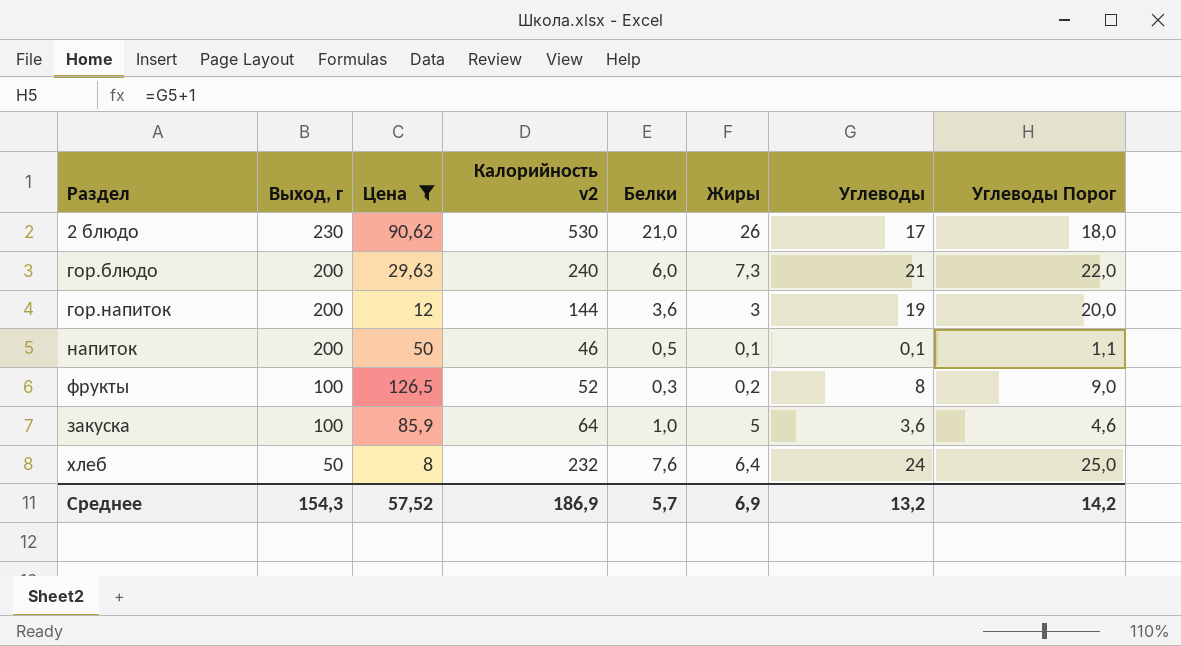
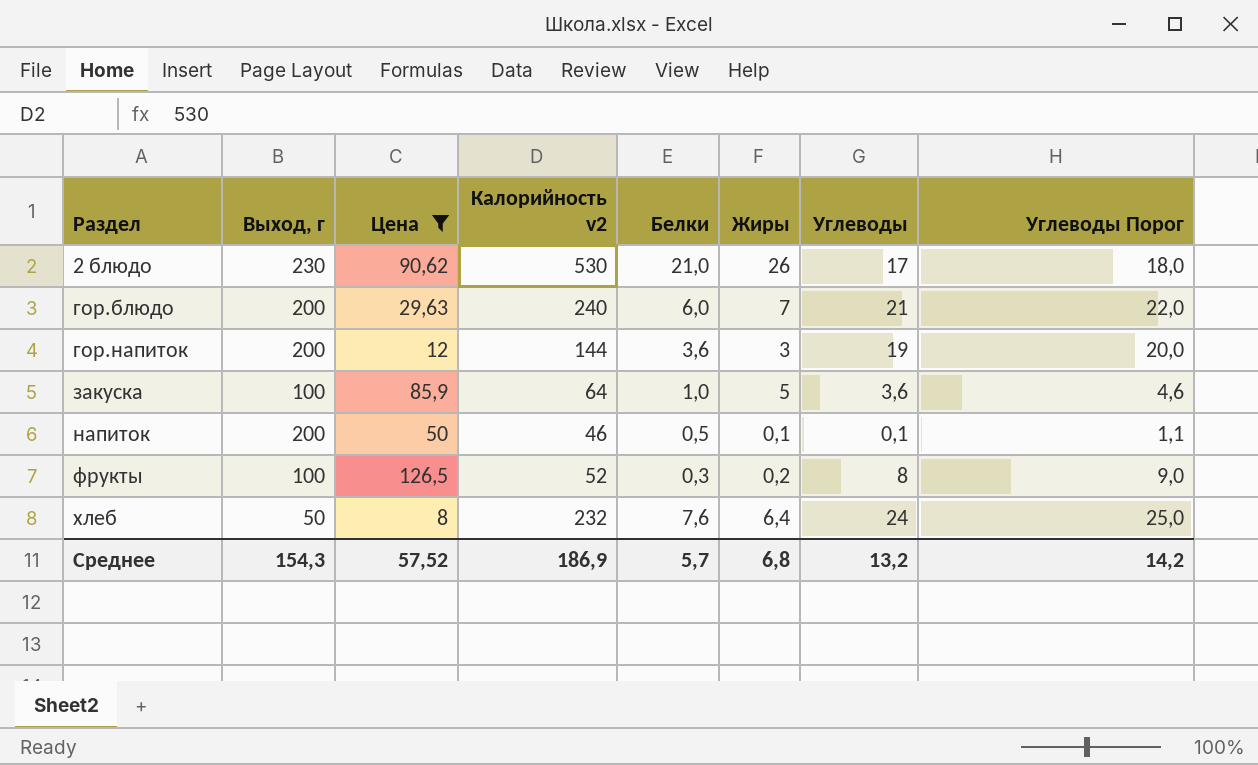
row order: Выход, г descending -> Раздел ascending
гор.блюдо | Жиры: 7,3 -> 7
Среднее | Жиры: 6,9 -> 6,8

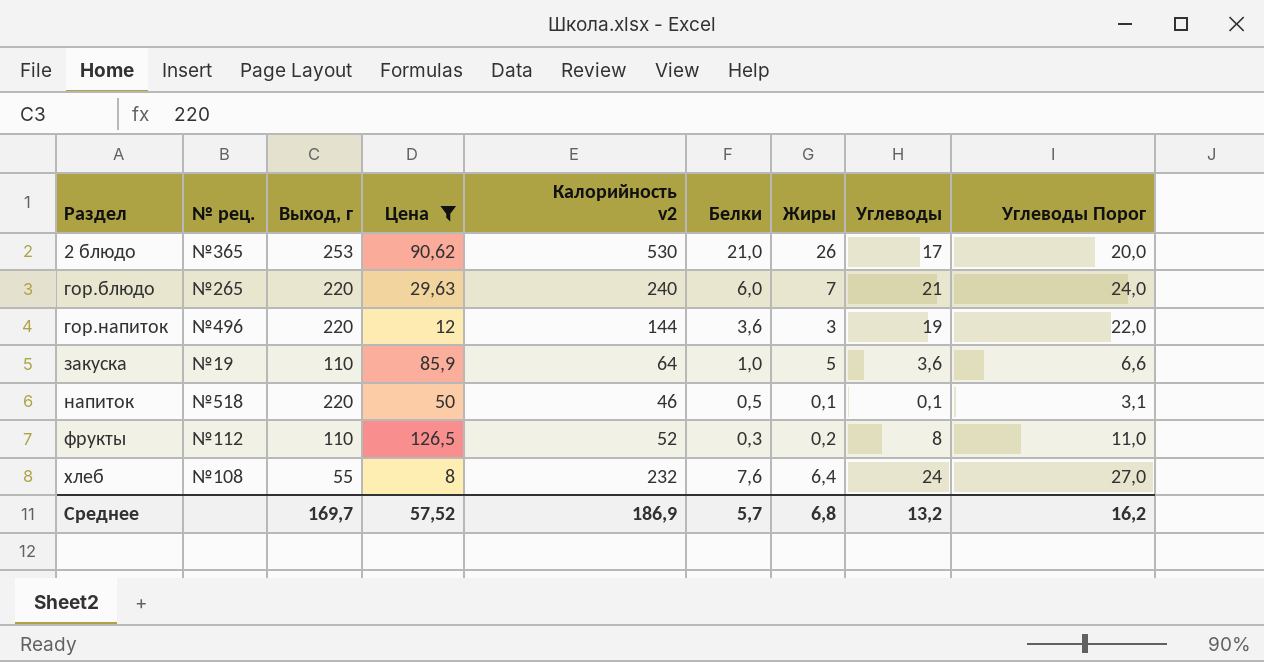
column № рец. | position: none -> 2
column Углеводы Порог | formula: [Углеводы] + 1 -> [Углеводы] + 3
2 блюдо | Выход, г: 230 -> 253
гор.блюдо | Выход, г: 200 -> 220
гор.напиток | Выход, г: 200 -> 220
закуска | Выход, г: 100 -> 110
напиток | Выход, г: 200 -> 220
фрукты | Выход, г: 100 -> 110
хлеб | Выход, г: 50 -> 55
Среднее | Выход, г: 154,3 -> 169,7
Среднее | Углеводы Порог: 14,2 -> 16,2

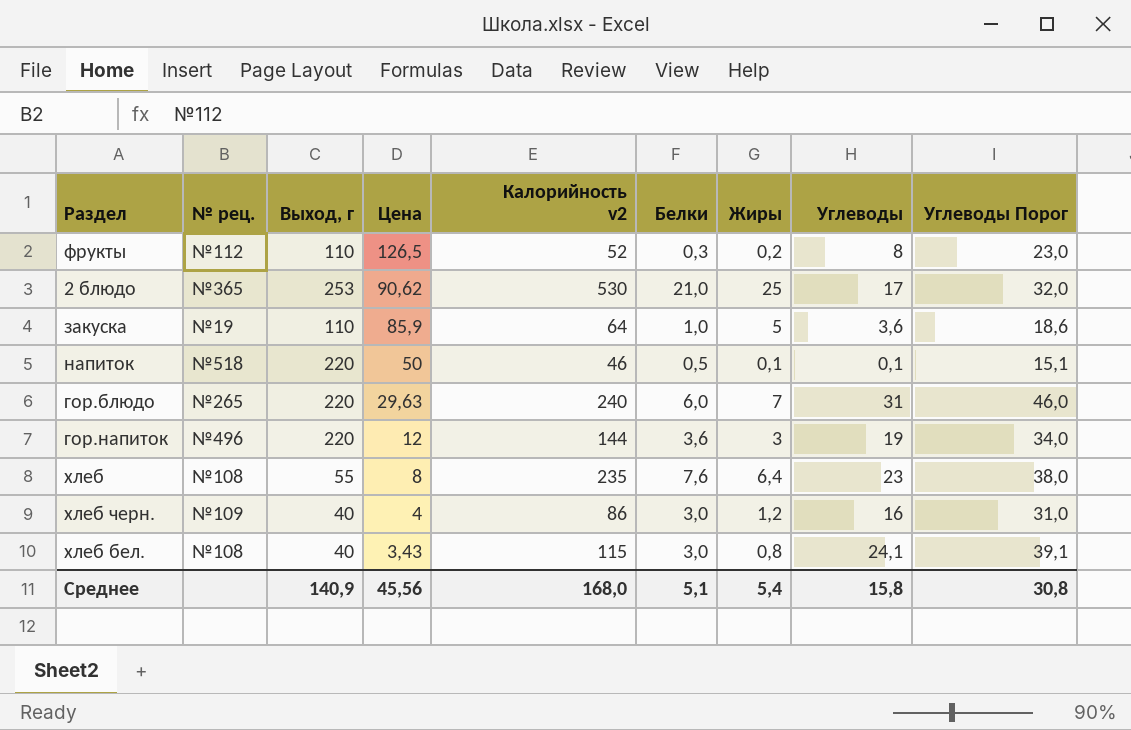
filter: Цена >= 8 -> none
row order: Раздел ascending -> Цена descending
column Углеводы Порог | formula: [Углеводы] + 3 -> [Углеводы] + 15
2 блюдо | Жиры: 26 -> 25
гор.блюдо | Углеводы: 21 -> 31
хлеб | Калорийность v2: 232 -> 235
хлеб | Углеводы: 24 -> 23
Среднее | Выход, г: 169,7 -> 140,9
Среднее | Цена: 57,52 -> 45,56
Среднее | Калорийность v2: 186,9 -> 168,0
Среднее | Белки: 5,7 -> 5,1
Среднее | Жиры: 6,8 -> 5,4
Среднее | Углеводы: 13,2 -> 15,8
Среднее | Углеводы Порог: 16,2 -> 30,8

